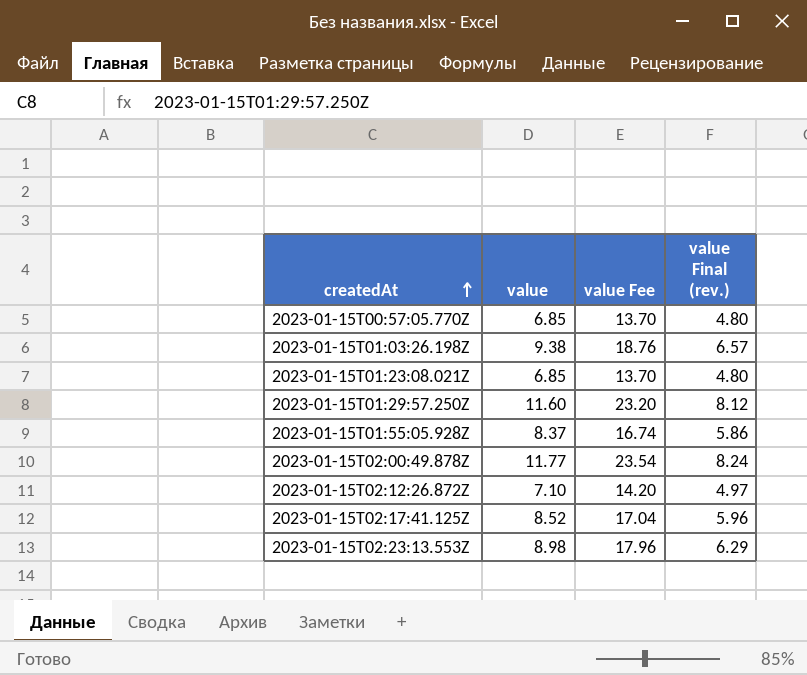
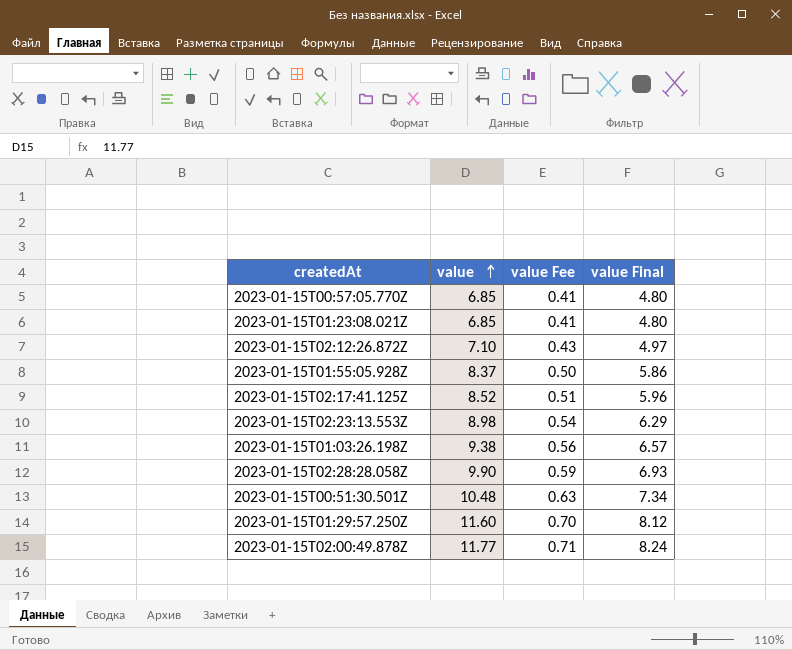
row order: createdAt ascending -> value ascending
column value Fee | formula: [value] * 2 -> [value] * 0.06
column name: value Final (rev.) -> value Final
row 2023-01-15T02:28:28.058Z: none -> 9.90 | 0.59 | 6.93
row 2023-01-15T00:51:30.501Z: none -> 10.48 | 0.63 | 7.34

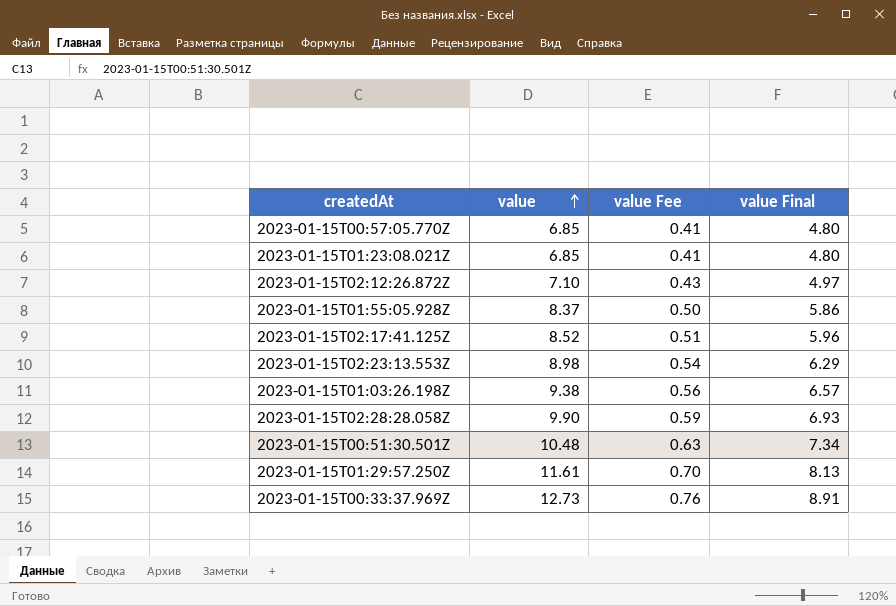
row 2023-01-15T02:00:49.878Z: 11.77 | 0.71 | 8.24 -> none
2023-01-15T01:29:57.250Z | value: 11.60 -> 11.61
2023-01-15T01:29:57.250Z | value Final: 8.12 -> 8.13
row 2023-01-15T00:33:37.969Z: none -> 12.73 | 0.76 | 8.91

